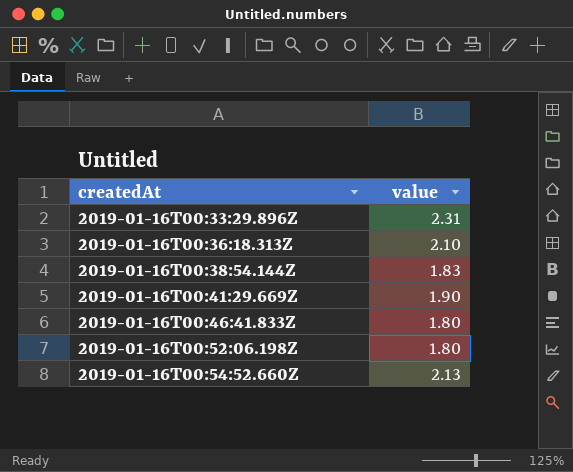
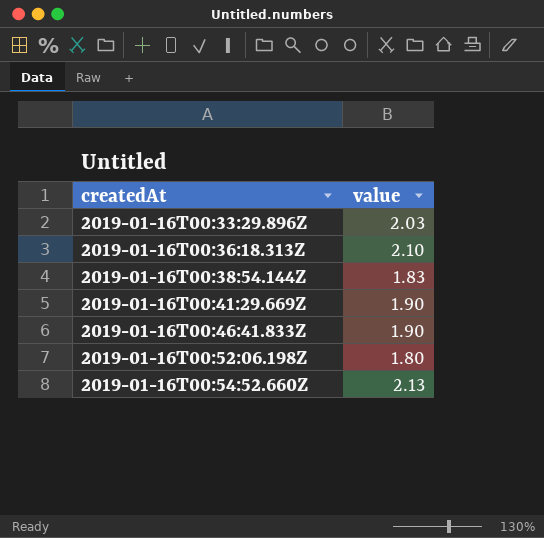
2019-01-16T00:33:29.896Z | value: 2.31 -> 2.03
2019-01-16T00:46:41.833Z | value: 1.80 -> 1.90

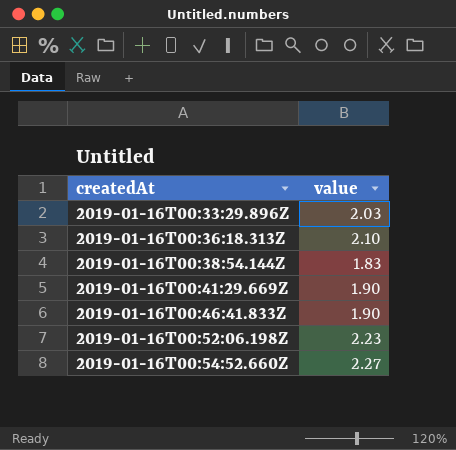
2019-01-16T00:52:06.198Z | value: 1.80 -> 2.23
2019-01-16T00:54:52.660Z | value: 2.13 -> 2.27

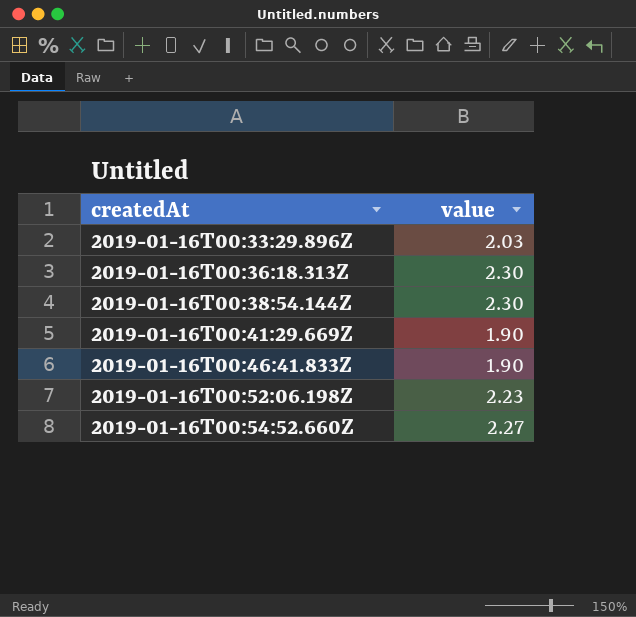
2019-01-16T00:36:18.313Z | value: 2.10 -> 2.30
2019-01-16T00:38:54.144Z | value: 1.83 -> 2.30

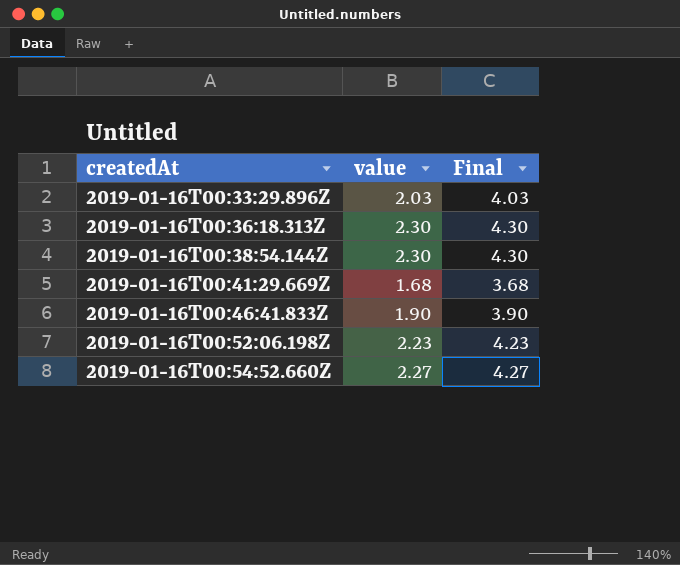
column Final | formula: none -> [value] + 2
2019-01-16T00:41:29.669Z | value: 1.90 -> 1.68

